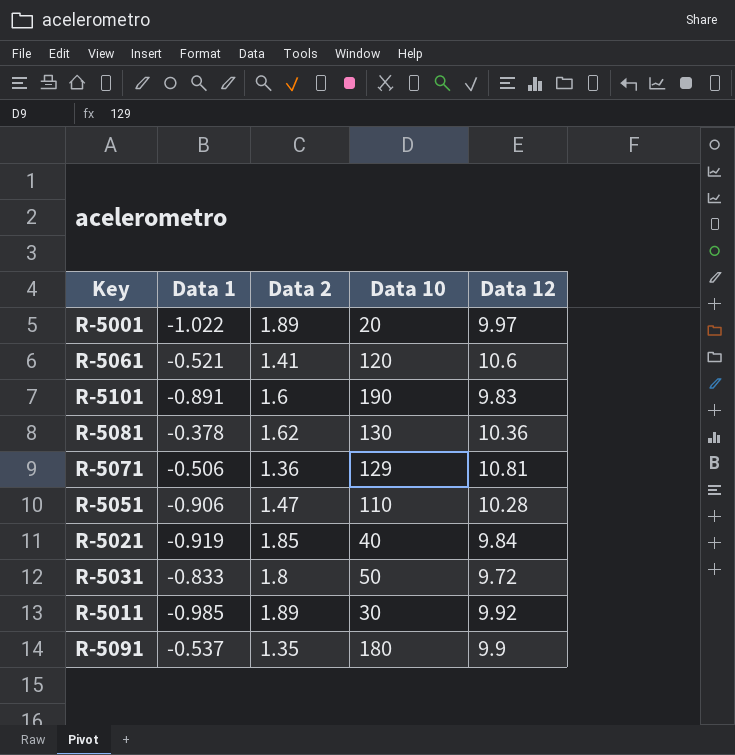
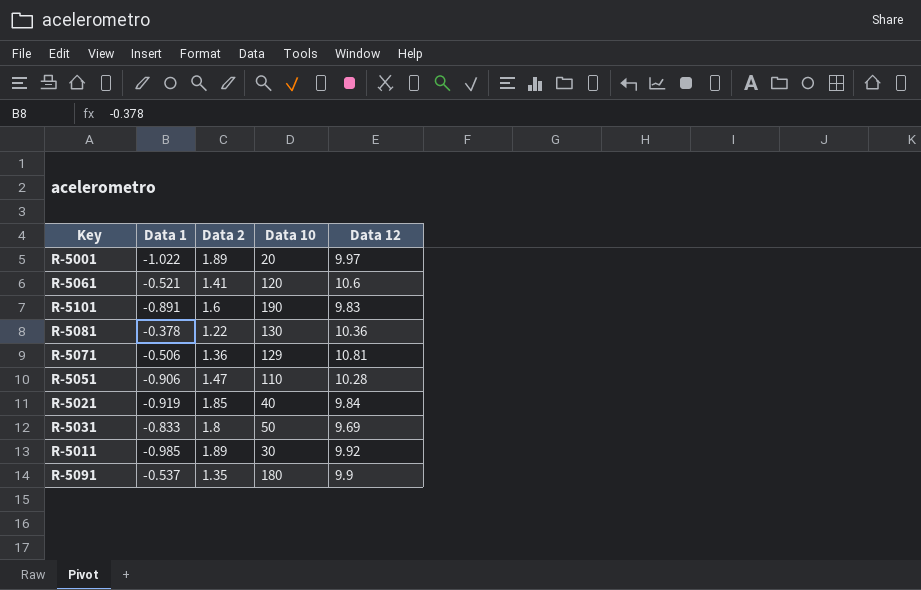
R-5081 | Data 2: 1.62 -> 1.22
R-5031 | Data 12: 9.72 -> 9.69

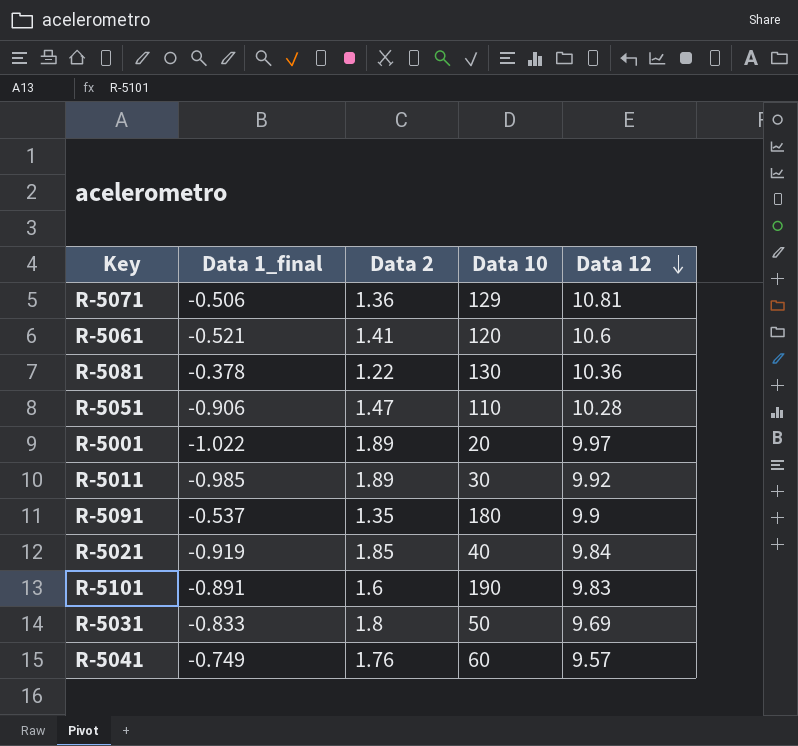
row order: none -> Data 12 descending
column name: Data 1 -> Data 1_final
row R-5041: none -> -0.749 | 1.76 | 60 | 9.57

